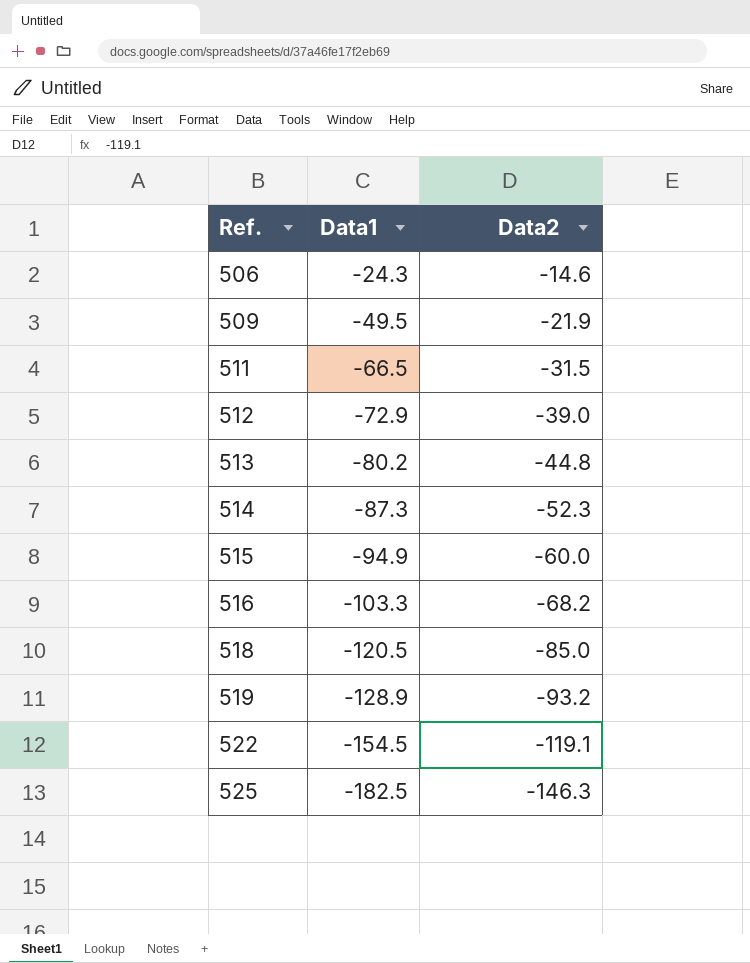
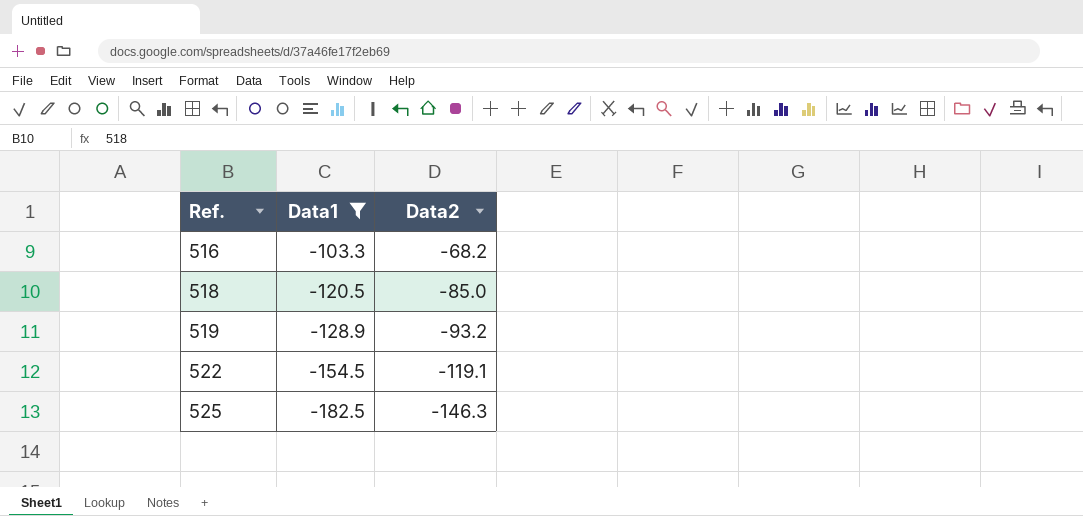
filter: none -> Data1 <= -103.3

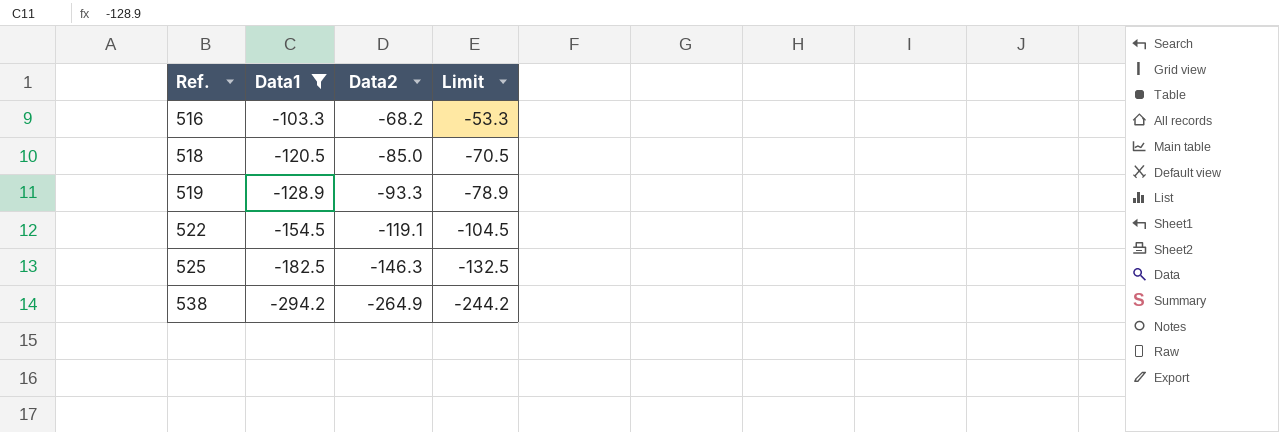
column Limit | formula: none -> [Data1] + 50
519 | Data2: -93.2 -> -93.3
row 538: none -> -294.2 | -264.9 | -244.2

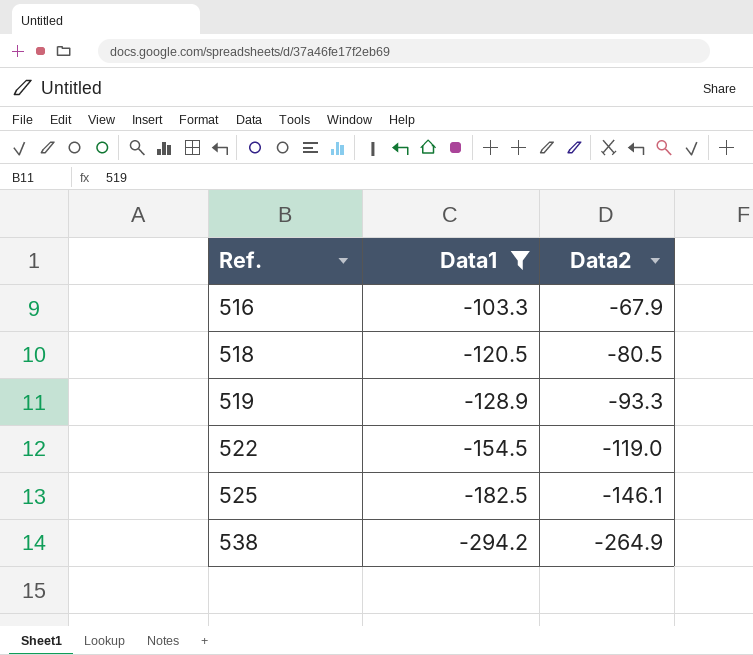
column Limit | formula: [Data1] + 50 -> none
516 | Data2: -68.2 -> -67.9
518 | Data2: -85.0 -> -80.5
522 | Data2: -119.1 -> -119.0
525 | Data2: -146.3 -> -146.1

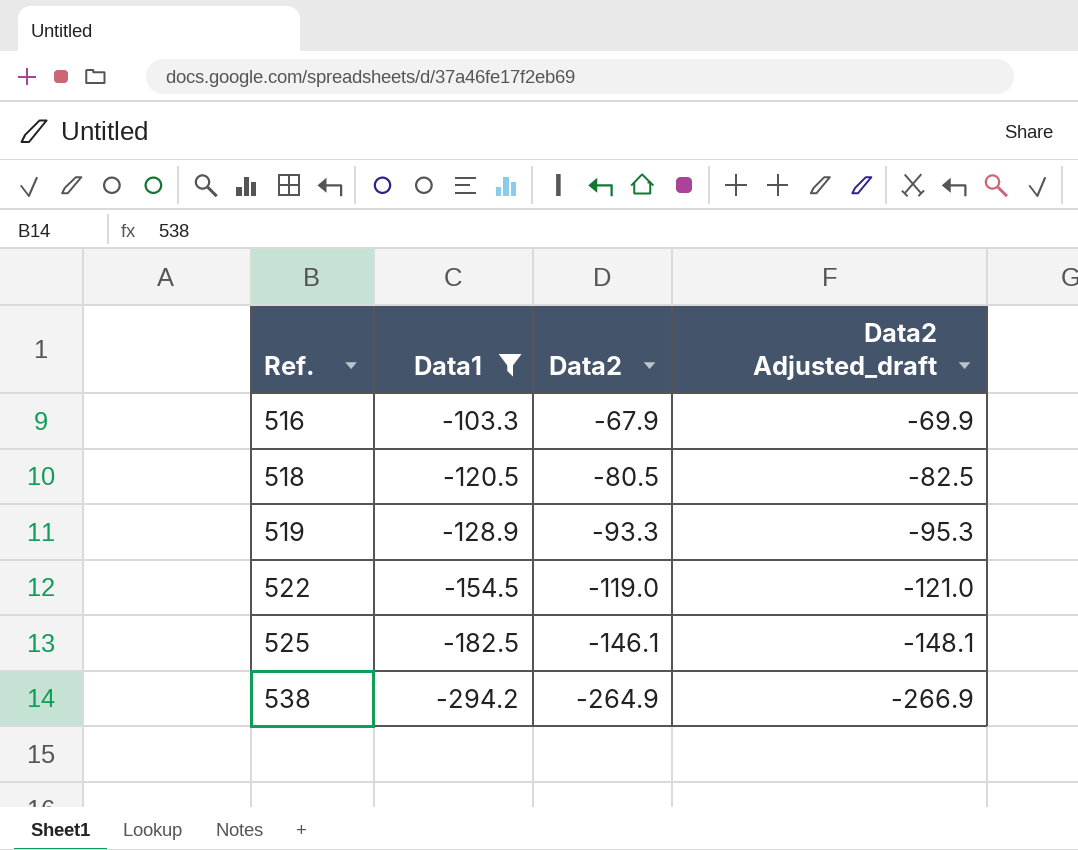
column Data2 Adjusted_draft | formula: none -> [Data2] - 2

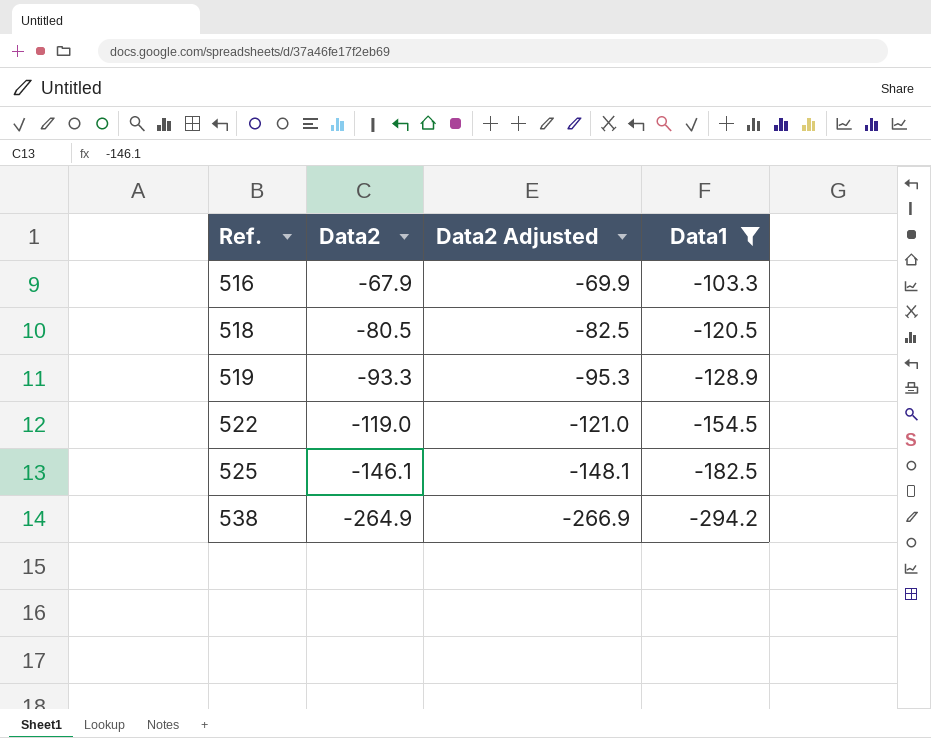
column name: Data2 Adjusted_draft -> Data2 Adjusted
column Data1 | position: 2 -> 4

